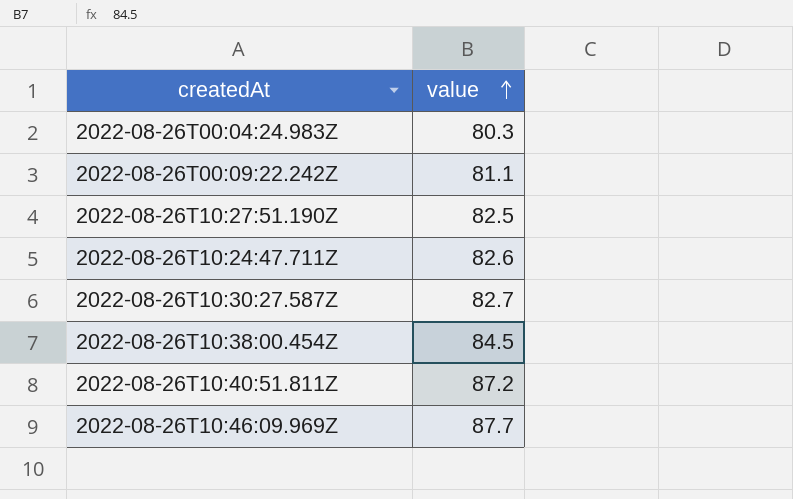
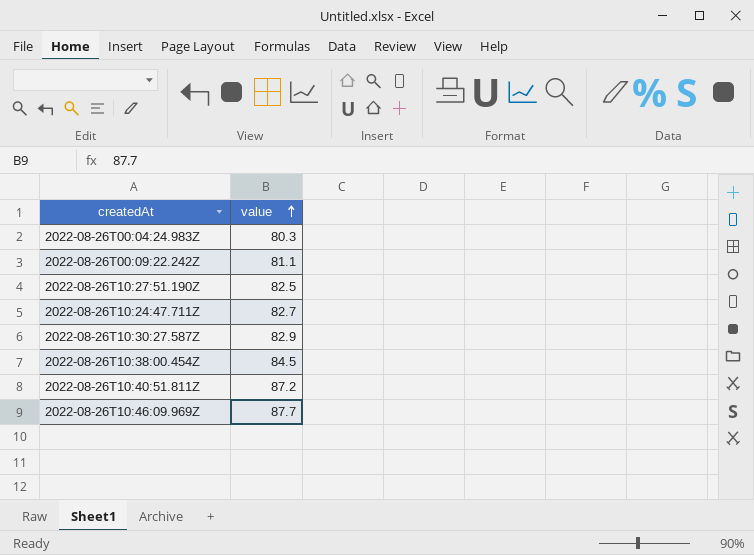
2022-08-26T10:24:47.711Z | value: 82.6 -> 82.7
2022-08-26T10:30:27.587Z | value: 82.7 -> 82.9

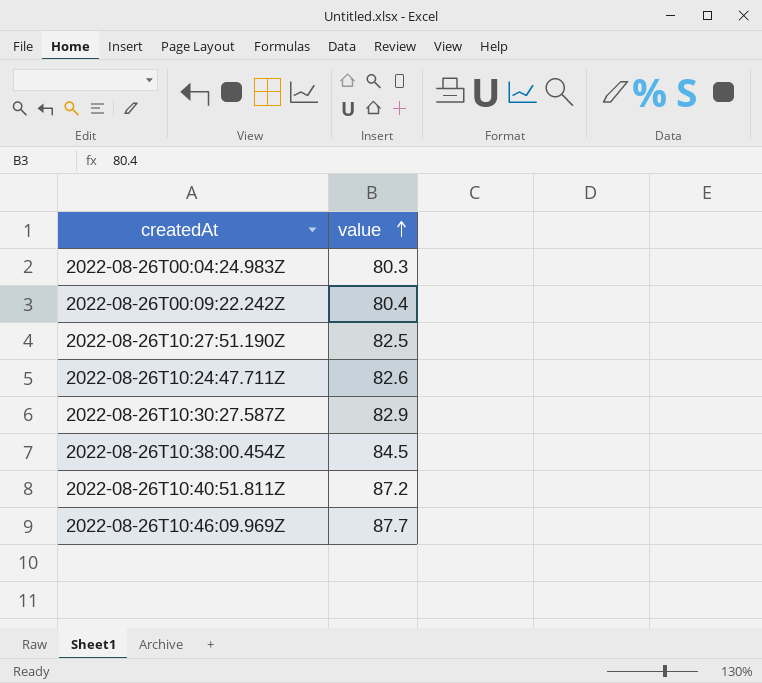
2022-08-26T00:09:22.242Z | value: 81.1 -> 80.4
2022-08-26T10:24:47.711Z | value: 82.7 -> 82.6

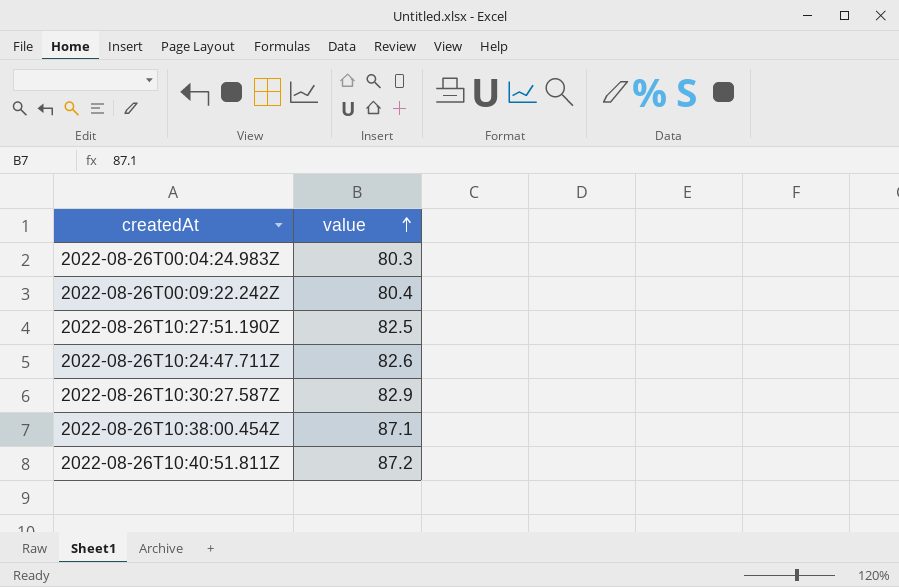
row 2022-08-26T10:46:09.969Z: 87.7 -> none
2022-08-26T10:38:00.454Z | value: 84.5 -> 87.1

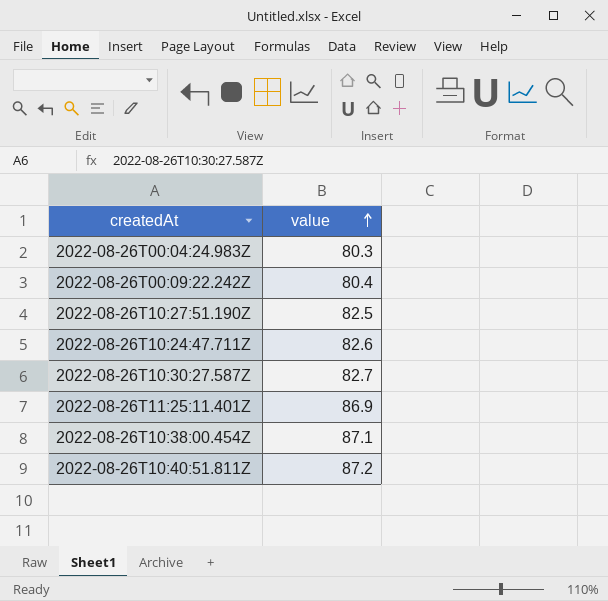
2022-08-26T10:30:27.587Z | value: 82.9 -> 82.7
row 2022-08-26T11:25:11.401Z: none -> 86.9

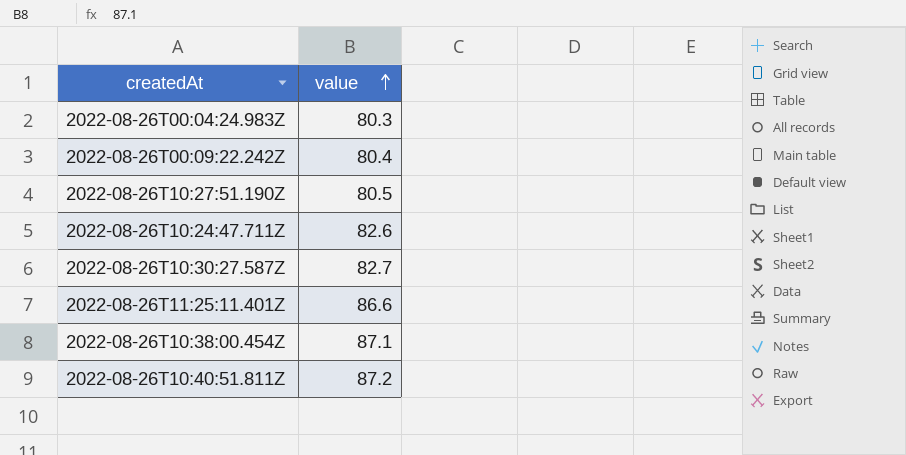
2022-08-26T10:27:51.190Z | value: 82.5 -> 80.5
2022-08-26T11:25:11.401Z | value: 86.9 -> 86.6

